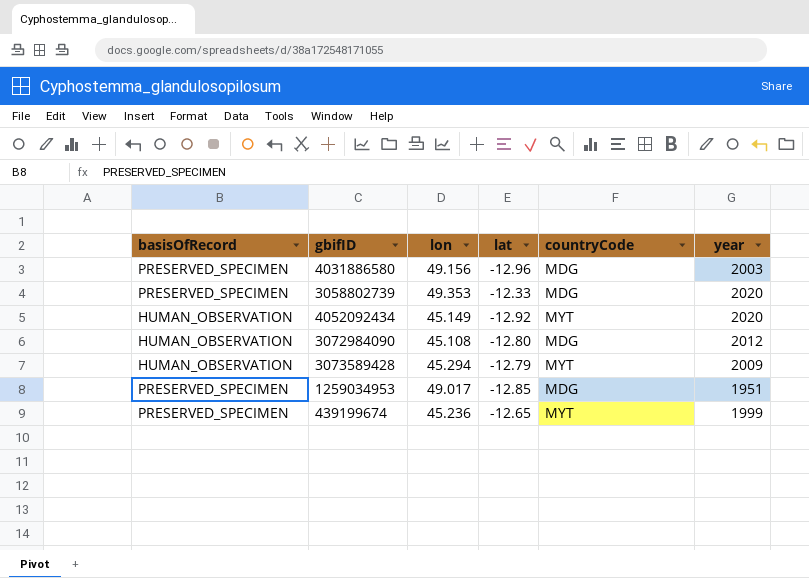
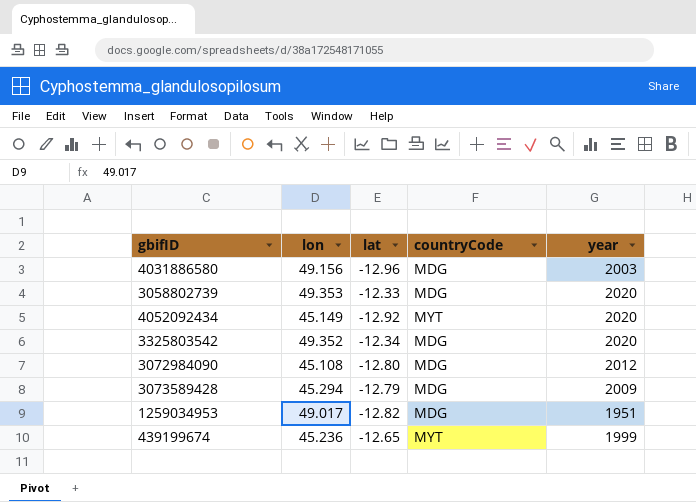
column basisOfRecord | position: 1 -> none
row 3325803542: none -> 49.352 | -12.34 | MDG | 2020
3073589428 | countryCode: MYT -> MDG
1259034953 | lat: -12.85 -> -12.82

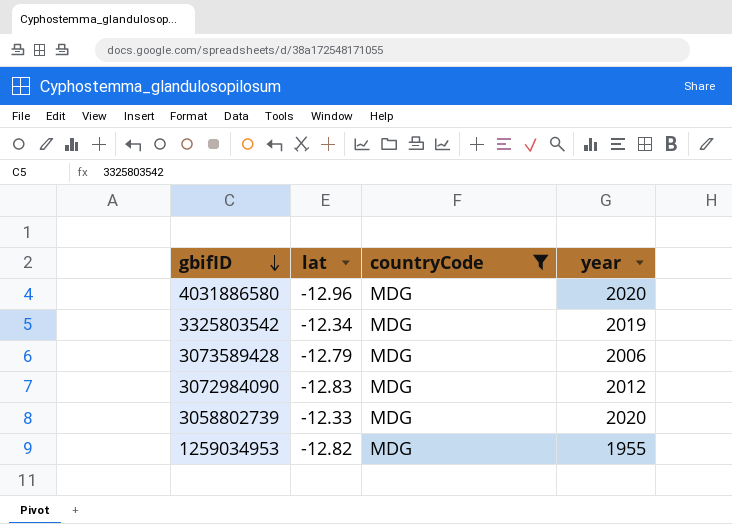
filter: none -> countryCode = MDG
row order: none -> gbifID descending
column lon | position: 2 -> none
4031886580 | year: 2003 -> 2020
3325803542 | year: 2020 -> 2019
3073589428 | year: 2009 -> 2006
3072984090 | lat: -12.80 -> -12.83
1259034953 | year: 1951 -> 1955

